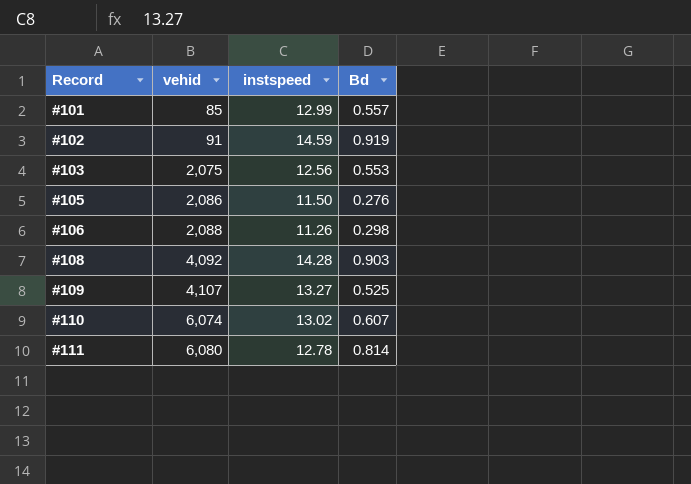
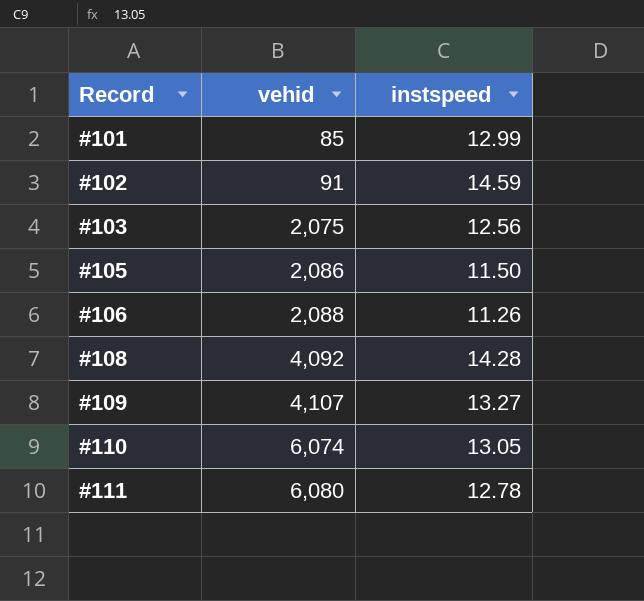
column Bd | position: 4 -> none
#110 | instspeed: 13.02 -> 13.05

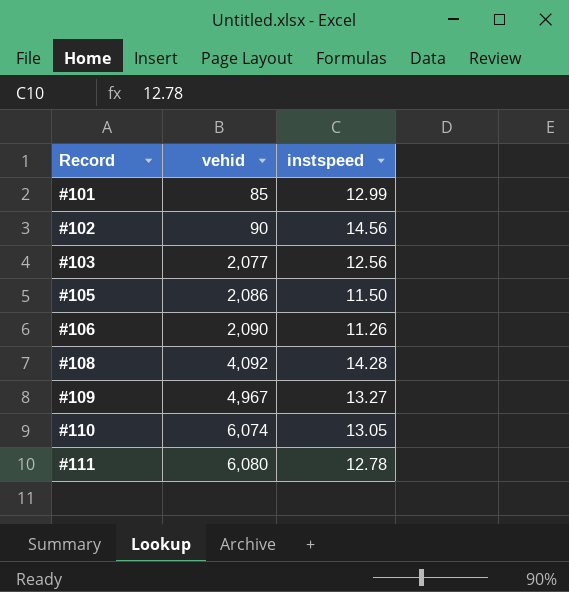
#102 | vehid: 91 -> 90
#102 | instspeed: 14.59 -> 14.56
#103 | vehid: 2,075 -> 2,077
#106 | vehid: 2,088 -> 2,090
#109 | vehid: 4,107 -> 4,967

